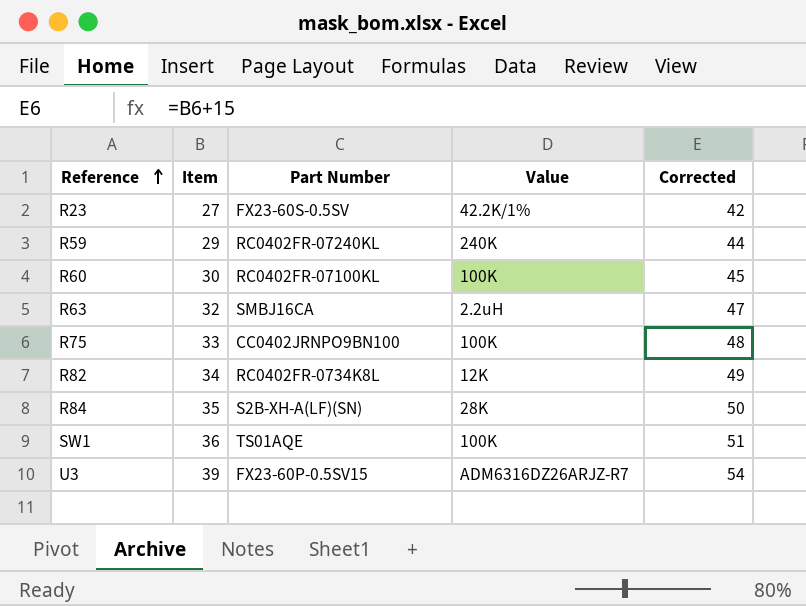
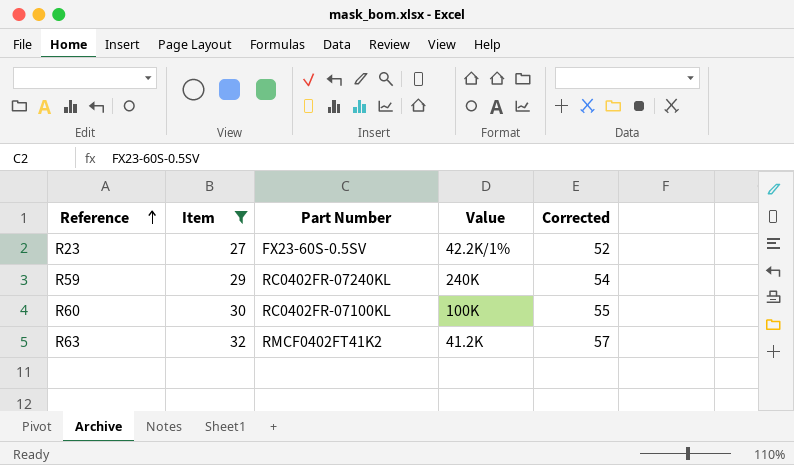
filter: none -> Item <= 32
column Corrected | formula: [Item] + 15 -> [Item] + 25
R63 | Part Number: SMBJ16CA -> RMCF0402FT41K2
R63 | Value: 2.2uH -> 41.2K

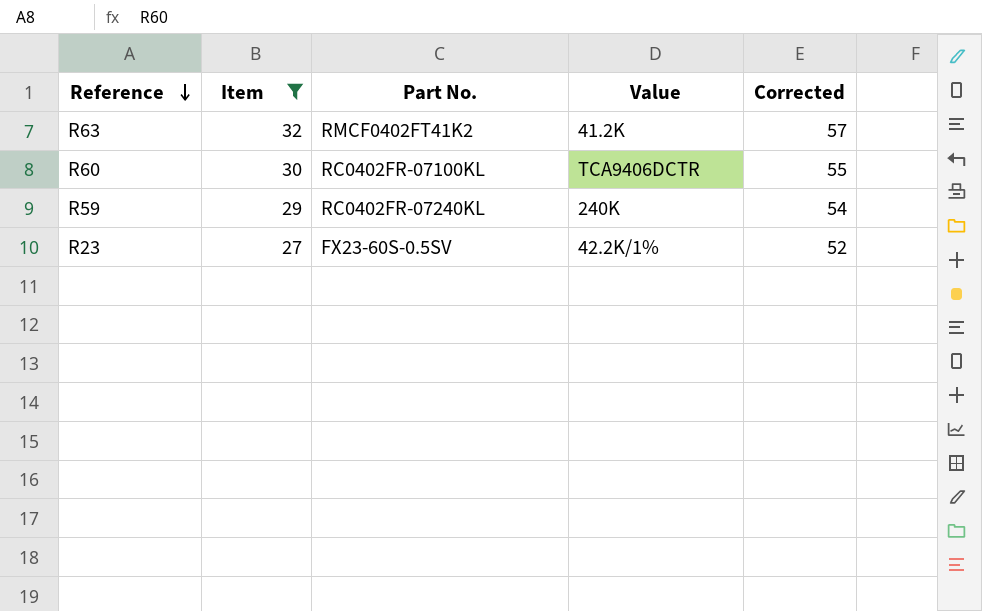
row order: Reference ascending -> Reference descending
column name: Part Number -> Part No.
R60 | Value: 100K -> TCA9406DCTR

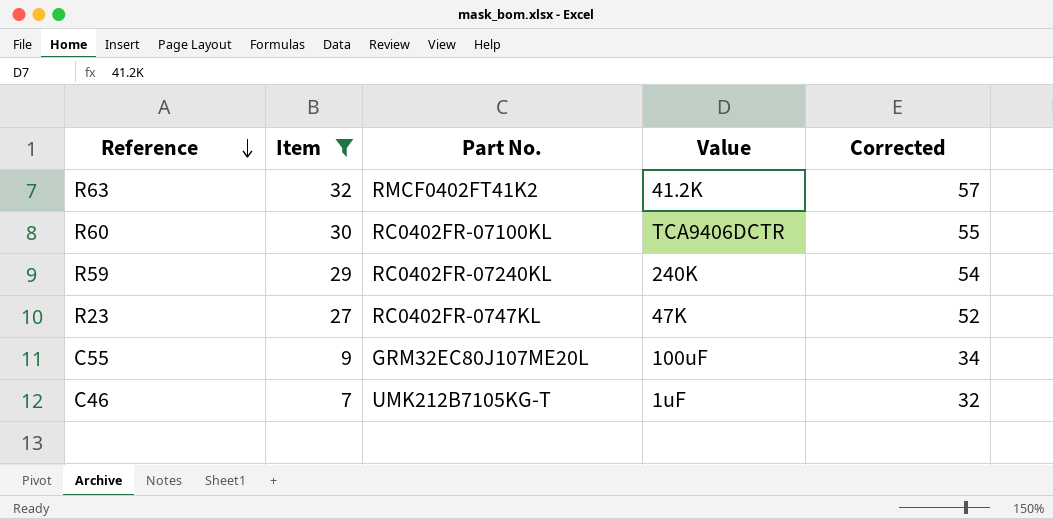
R23 | Part No.: FX23-60S-0.5SV -> RC0402FR-0747KL
R23 | Value: 42.2K/1% -> 47K
row C55: none -> 9 | GRM32EC80J107ME20L | 100uF | 34
row C46: none -> 7 | UMK212B7105KG-T | 1uF | 32

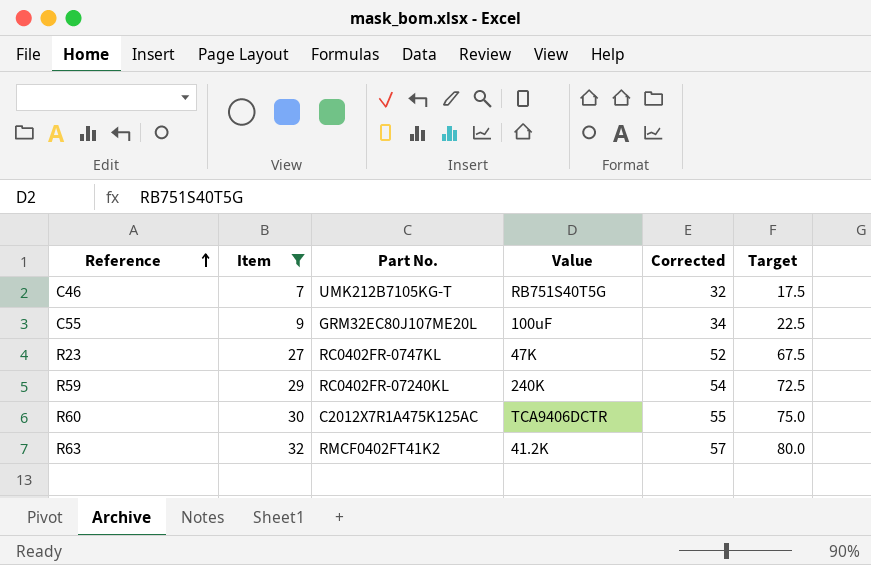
row order: Reference descending -> Reference ascending
column Target | formula: none -> [Item] * 2.5
C46 | Value: 1uF -> RB751S40T5G
R60 | Part No.: RC0402FR-07100KL -> C2012X7R1A475K125AC

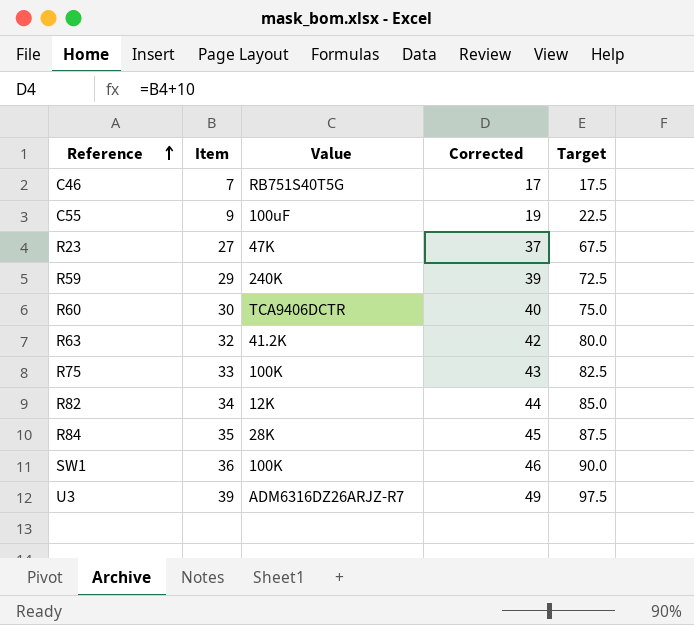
filter: Item <= 32 -> none
column Part No. | position: 3 -> none
column Corrected | formula: [Item] + 25 -> [Item] + 10

